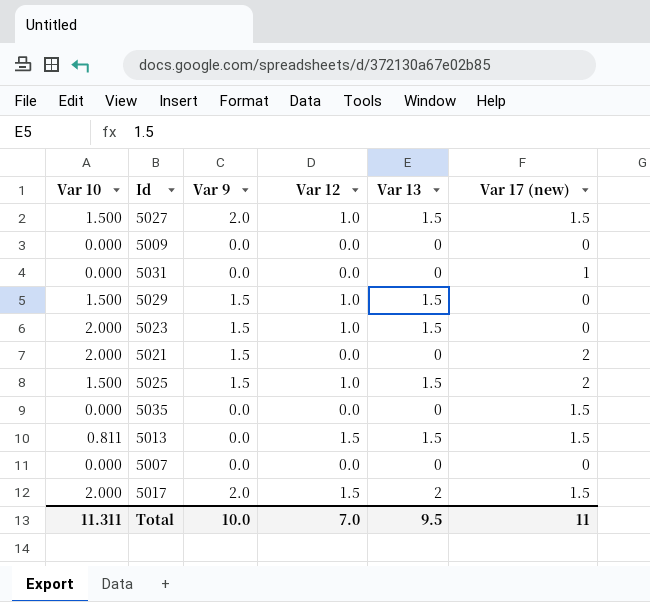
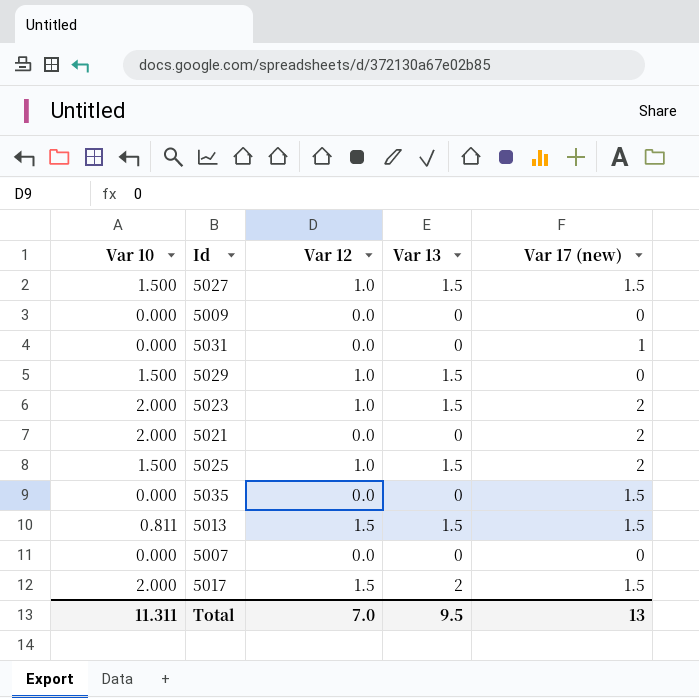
column Var 9 | position: 3 -> none
5023 | Var 17 (new): 0 -> 2
Total | Var 17 (new): 11 -> 13

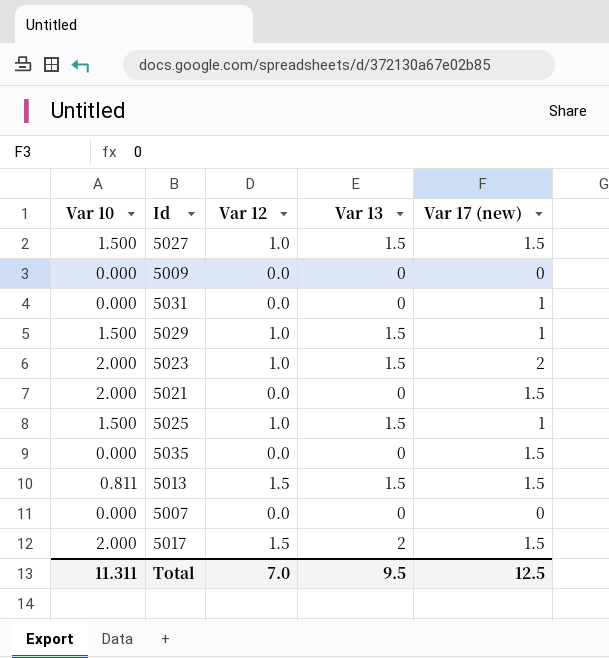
5029 | Var 17 (new): 0 -> 1
5021 | Var 17 (new): 2 -> 1.5
5025 | Var 17 (new): 2 -> 1
Total | Var 17 (new): 13 -> 12.5

